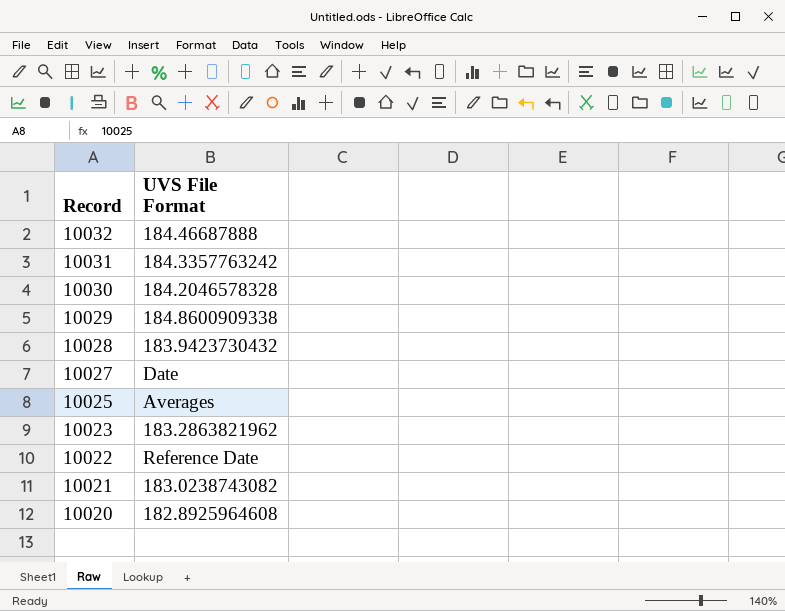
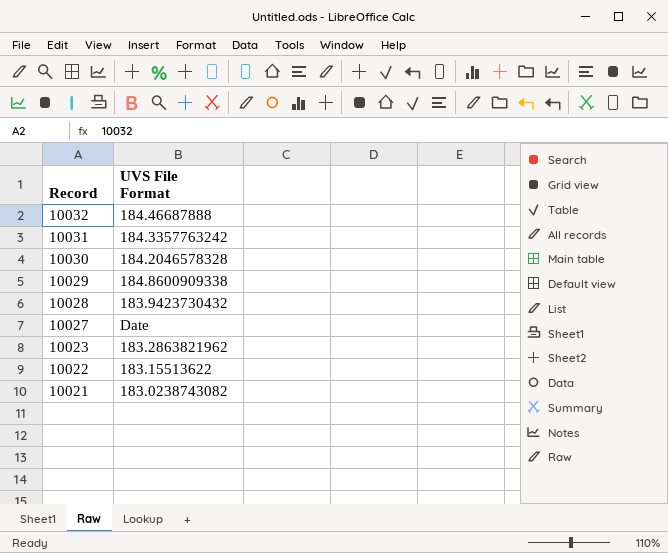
row 10025: Averages -> none
row 10020: 182.8925964608 -> none
10022 | UVS File Format: Reference Date -> 183.15513622

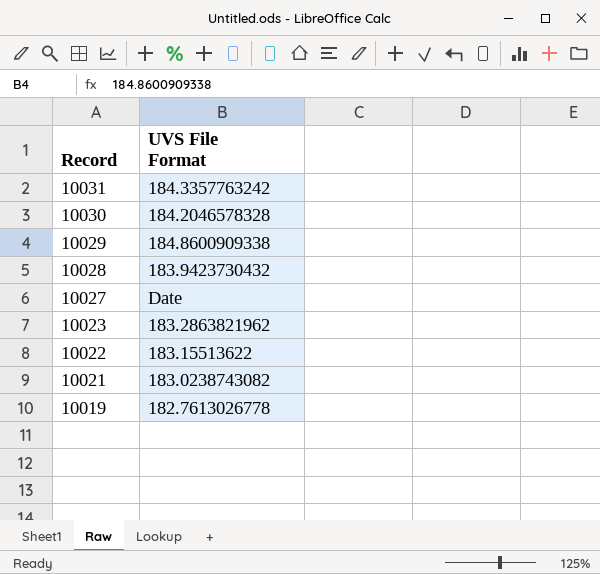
row 10032: 184.46687888 -> none
row 10019: none -> 182.7613026778

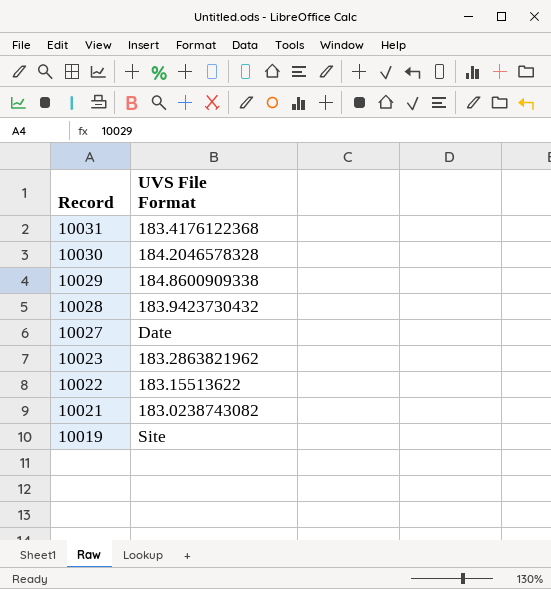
10031 | UVS File Format: 184.3357763242 -> 183.4176122368
10019 | UVS File Format: 182.7613026778 -> Site

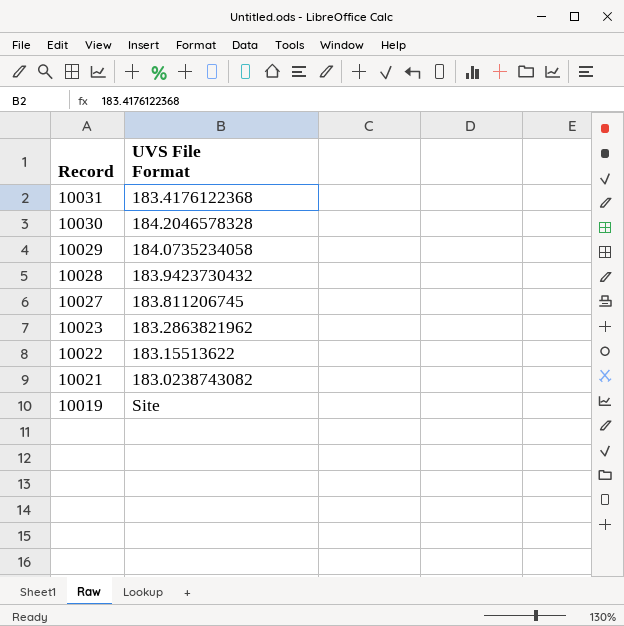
10029 | UVS File Format: 184.8600909338 -> 184.0735234058
10027 | UVS File Format: Date -> 183.811206745

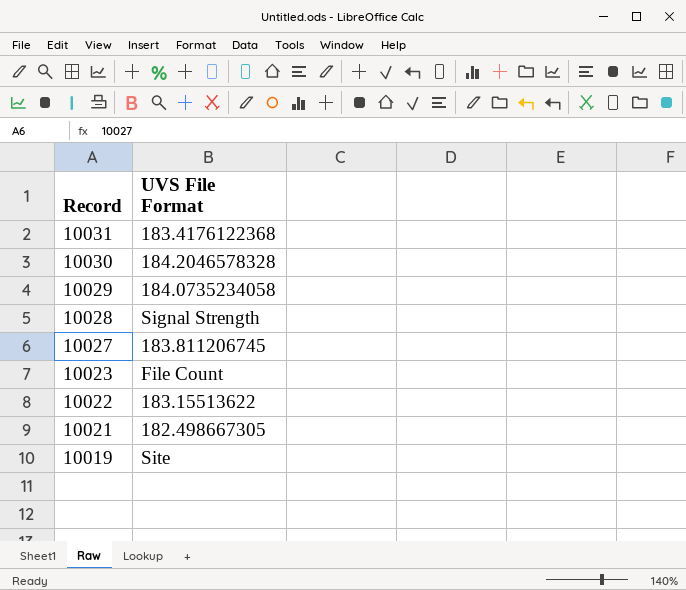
10028 | UVS File Format: 183.9423730432 -> Signal Strength
10023 | UVS File Format: 183.2863821962 -> File Count
10021 | UVS File Format: 183.0238743082 -> 182.498667305

